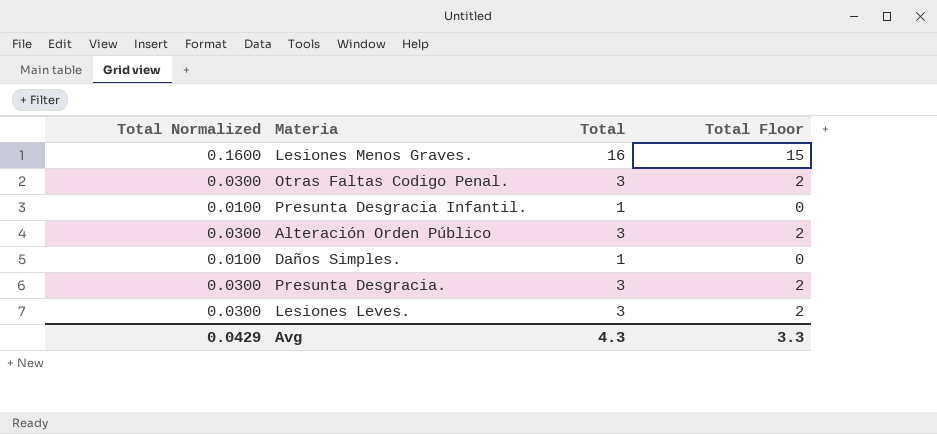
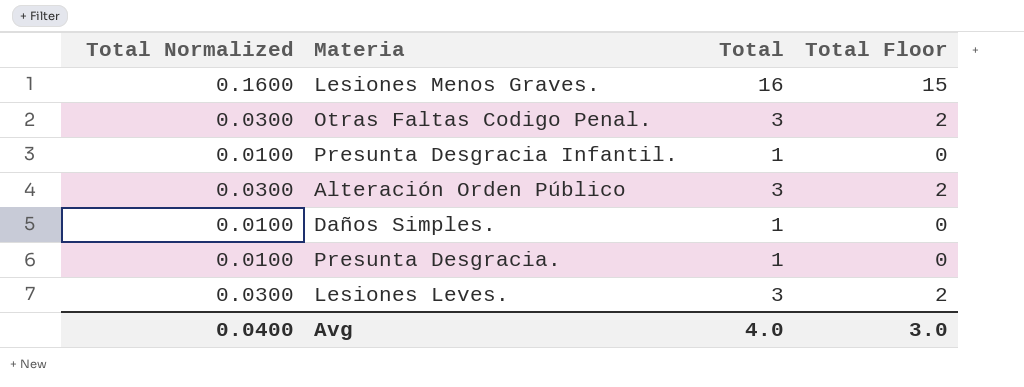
Presunta Desgracia. | Total Normalized: 0.0300 -> 0.0100
Presunta Desgracia. | Total: 3 -> 1
Presunta Desgracia. | Total Floor: 2 -> 0
Avg | Total Normalized: 0.0429 -> 0.0400
Avg | Total: 4.3 -> 4.0
Avg | Total Floor: 3.3 -> 3.0

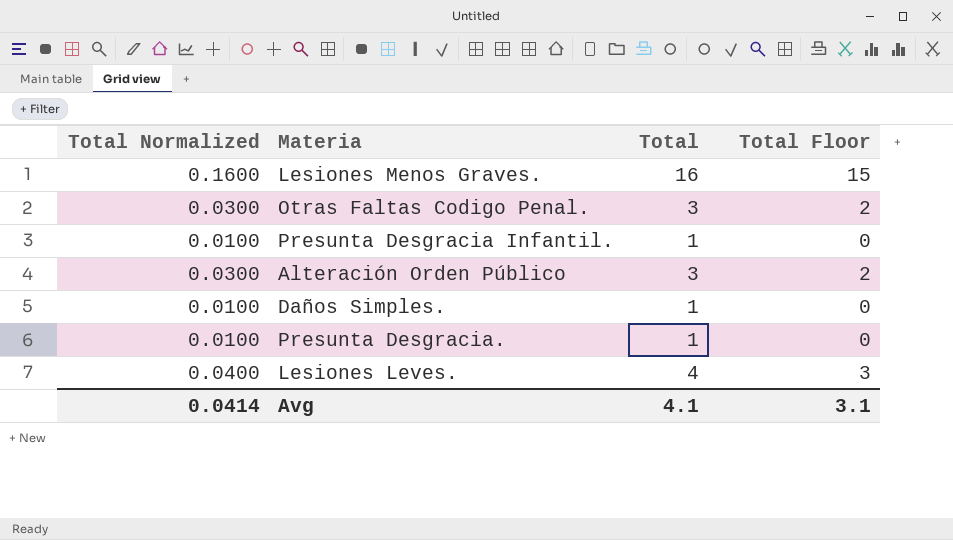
Lesiones Leves. | Total Normalized: 0.0300 -> 0.0400
Lesiones Leves. | Total: 3 -> 4
Lesiones Leves. | Total Floor: 2 -> 3
Avg | Total Normalized: 0.0400 -> 0.0414
Avg | Total: 4.0 -> 4.1
Avg | Total Floor: 3.0 -> 3.1

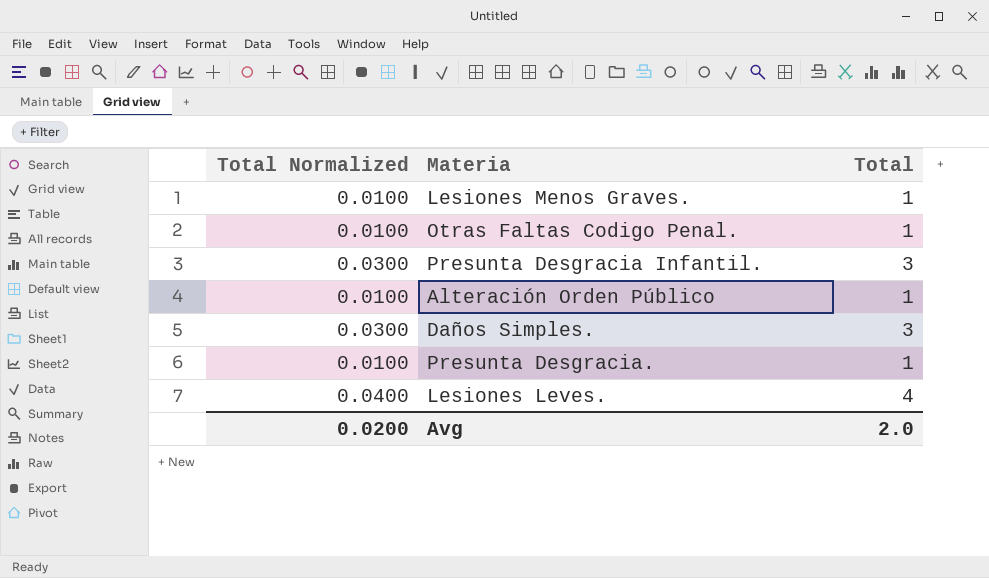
column Total Floor | formula: [Total] - 1 -> none
Lesiones Menos Graves. | Total Normalized: 0.1600 -> 0.0100
Lesiones Menos Graves. | Total: 16 -> 1
Otras Faltas Codigo Penal. | Total Normalized: 0.0300 -> 0.0100
Otras Faltas Codigo Penal. | Total: 3 -> 1
Presunta Desgracia Infantil. | Total Normalized: 0.0100 -> 0.0300
Presunta Desgracia Infantil. | Total: 1 -> 3
Alteración Orden Público | Total Normalized: 0.0300 -> 0.0100
Alteración Orden Público | Total: 3 -> 1
Daños Simples. | Total Normalized: 0.0100 -> 0.0300
Daños Simples. | Total: 1 -> 3
Avg | Total Normalized: 0.0414 -> 0.0200
Avg | Total: 4.1 -> 2.0

